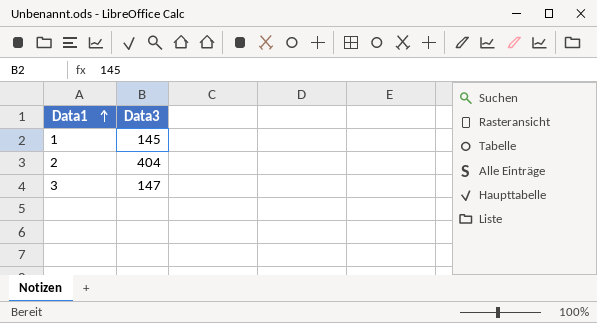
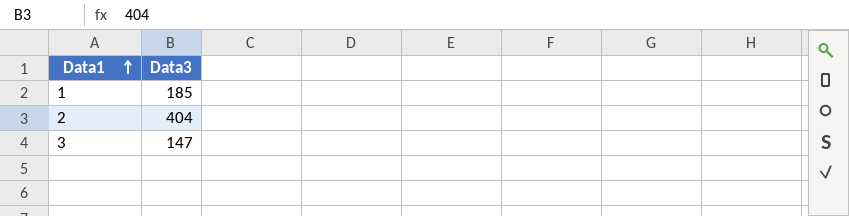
1 | Data3: 145 -> 185

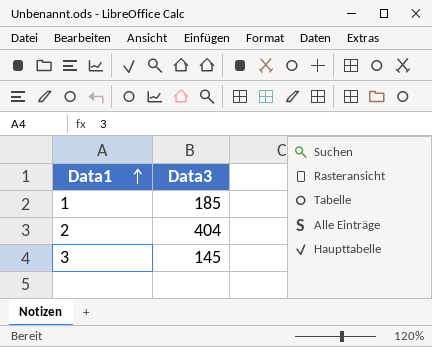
3 | Data3: 147 -> 145

